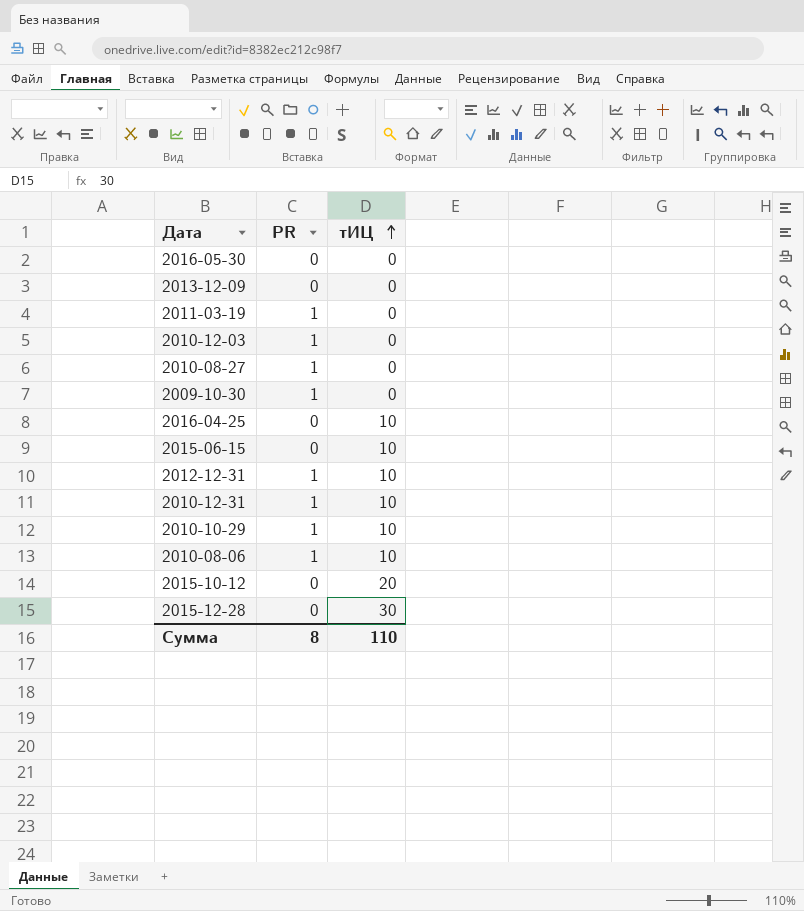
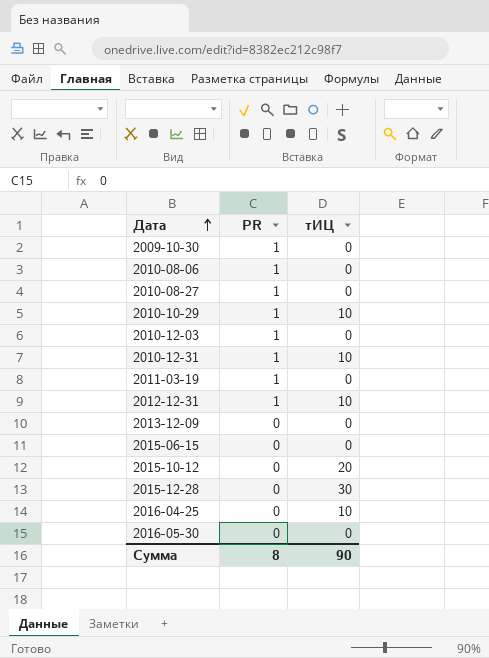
row order: тИЦ ascending -> Дата ascending
2010-08-06 | тИЦ: 10 -> 0
2015-06-15 | тИЦ: 10 -> 0
Сумма | тИЦ: 110 -> 90

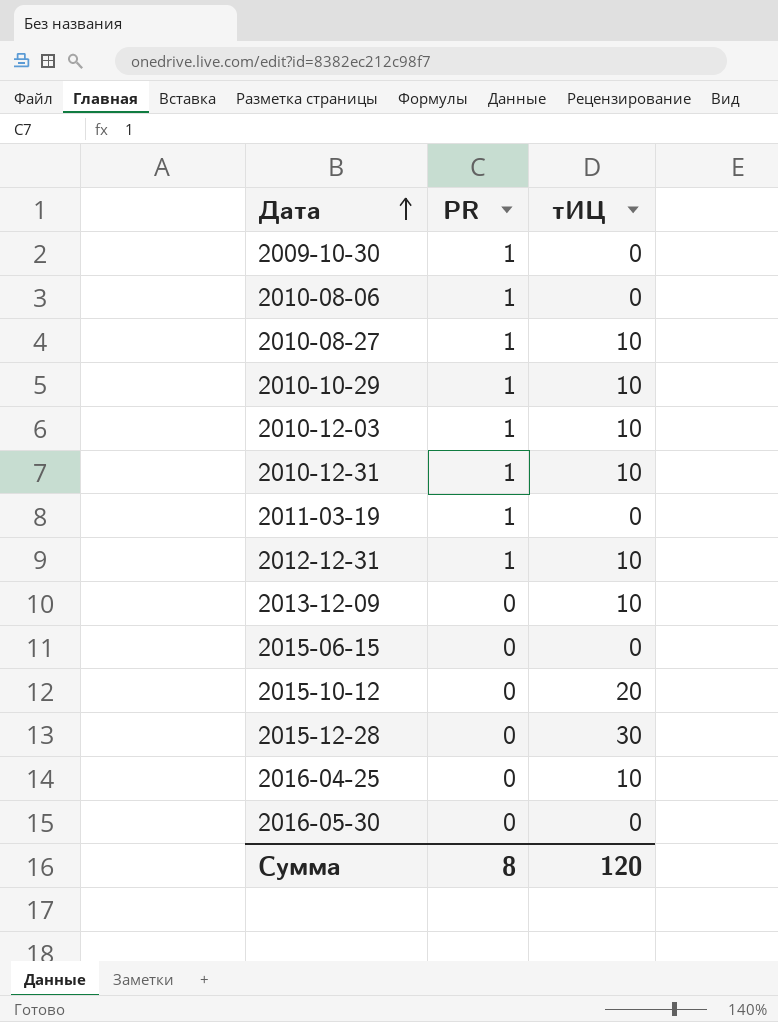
2010-08-27 | тИЦ: 0 -> 10
2010-12-03 | тИЦ: 0 -> 10
2013-12-09 | тИЦ: 0 -> 10
Сумма | тИЦ: 90 -> 120

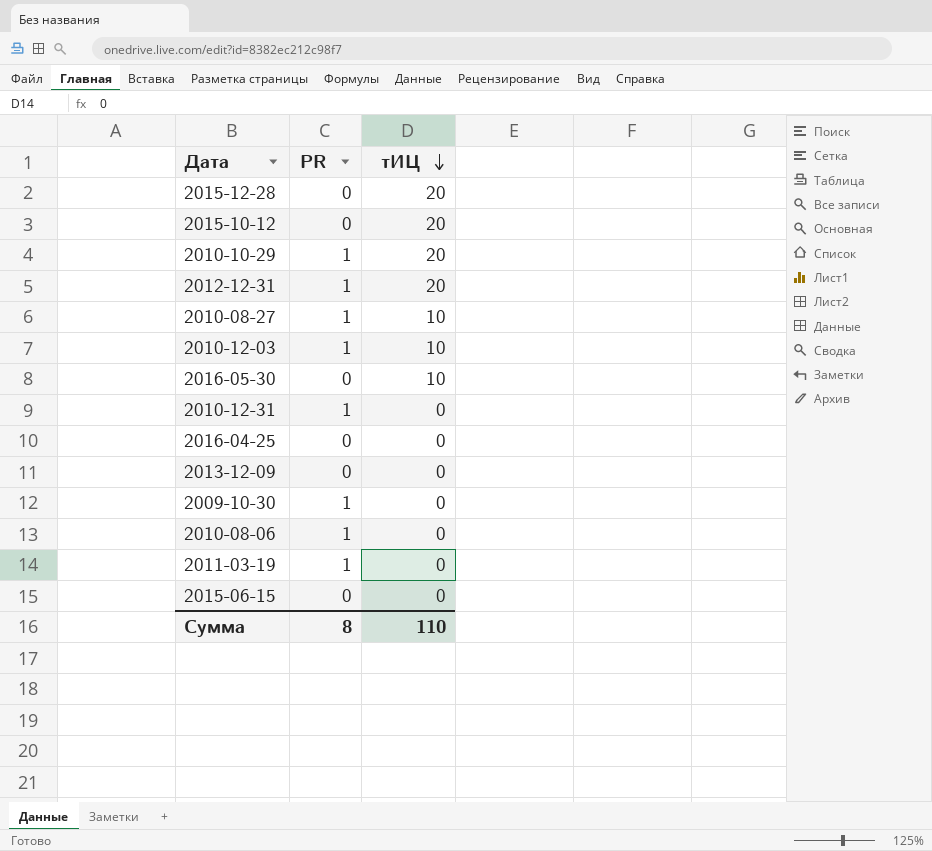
row order: Дата ascending -> тИЦ descending
2015-12-28 | тИЦ: 30 -> 20
2010-10-29 | тИЦ: 10 -> 20
2012-12-31 | тИЦ: 10 -> 20
2016-05-30 | тИЦ: 0 -> 10
2010-12-31 | тИЦ: 10 -> 0
2016-04-25 | тИЦ: 10 -> 0
2013-12-09 | тИЦ: 10 -> 0
Сумма | тИЦ: 120 -> 110

